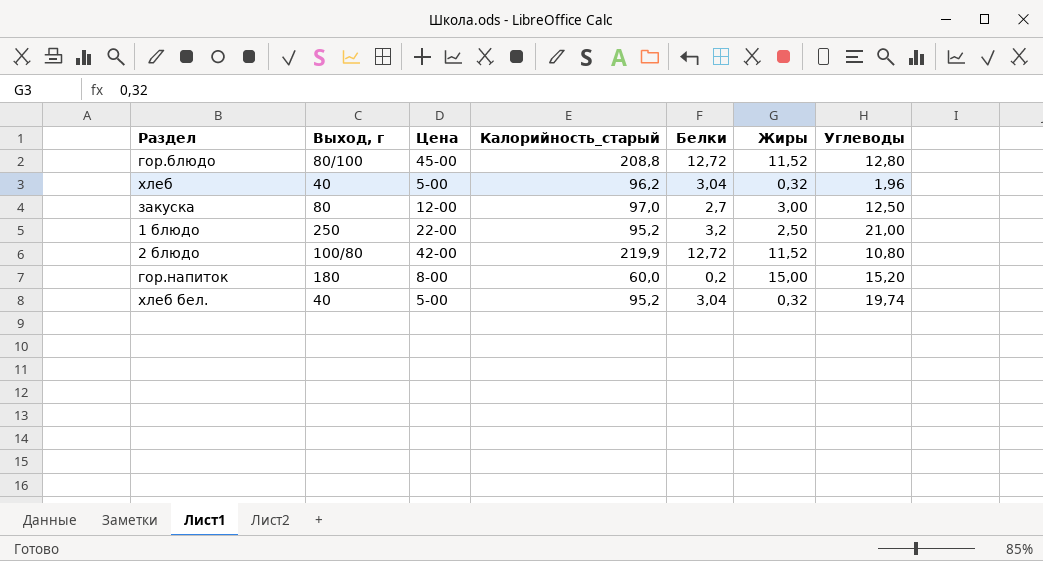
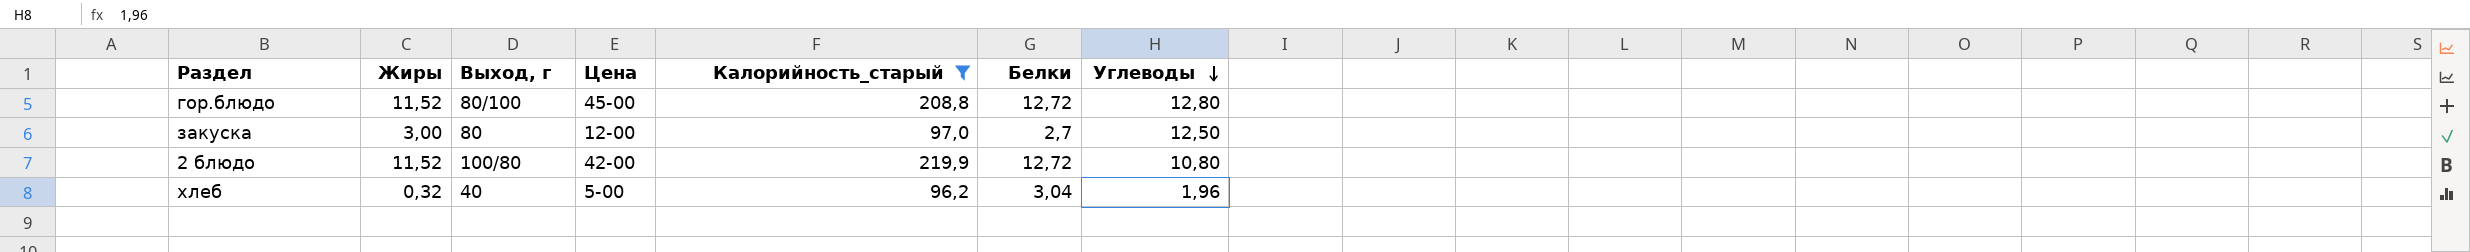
filter: none -> Калорийность_старый >= 96,2
row order: none -> Углеводы descending
column Жиры | position: 6 -> 2

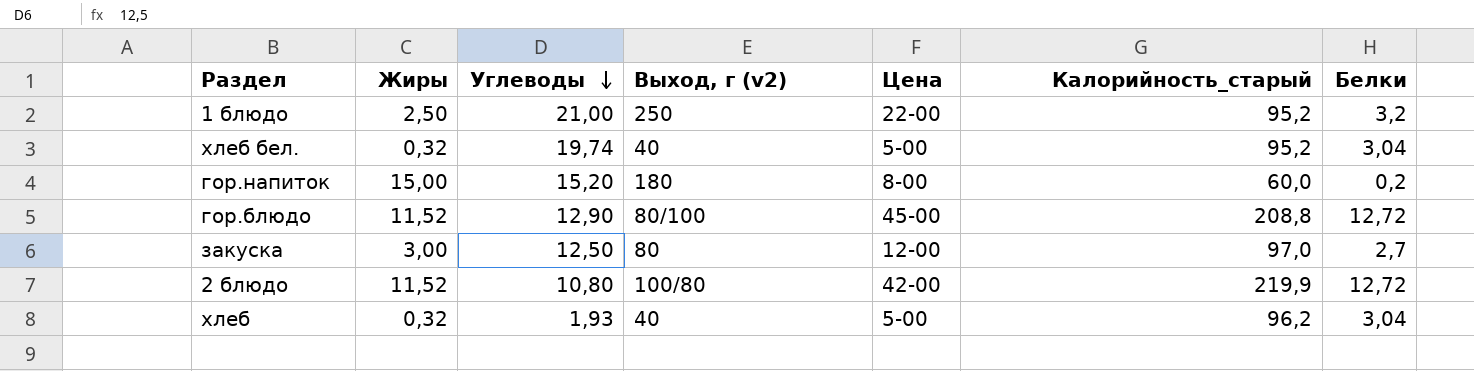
filter: Калорийность_старый >= 96,2 -> none
column Углеводы | position: 7 -> 3
column name: Выход, г -> Выход, г (v2)
гор.блюдо | Углеводы: 12,80 -> 12,90
хлеб | Углеводы: 1,96 -> 1,93

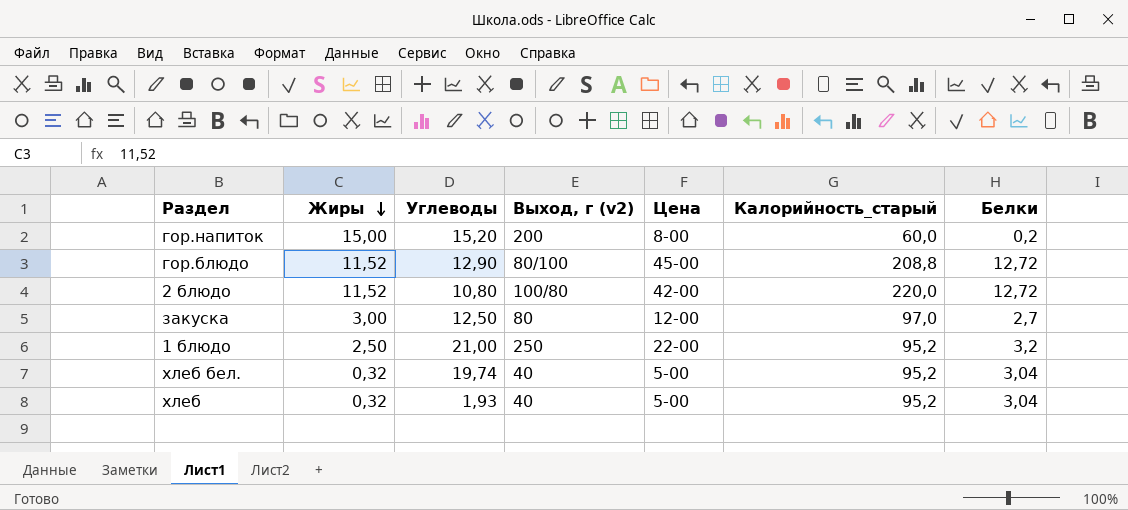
row order: Углеводы descending -> Жиры descending
гор.напиток | Выход, г (v2): 180 -> 200
2 блюдо | Калорийность_старый: 219,9 -> 220,0
хлеб | Калорийность_старый: 96,2 -> 95,2

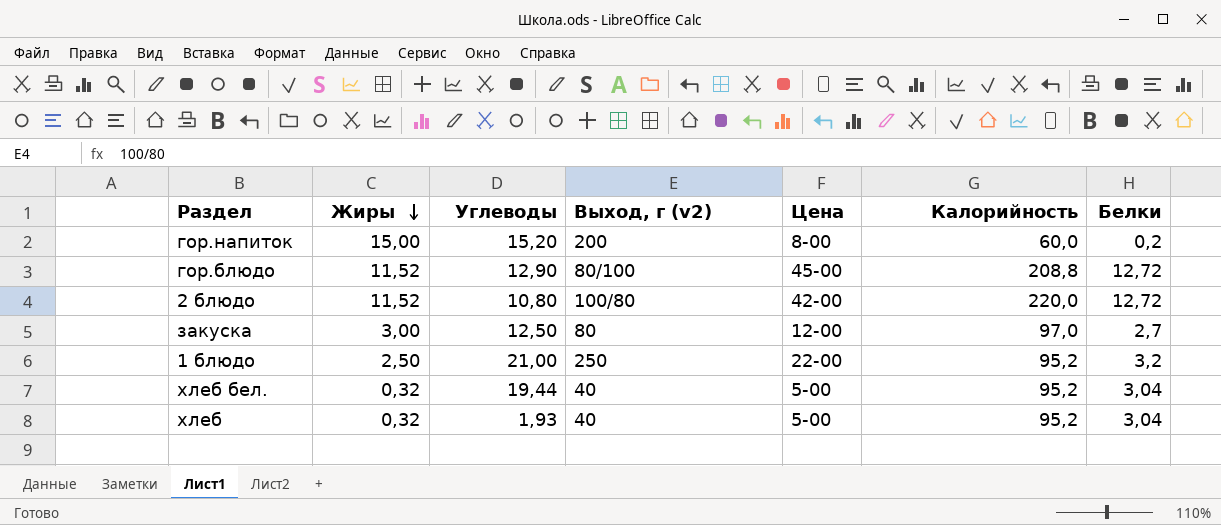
column name: Калорийность_старый -> Калорийность
хлеб бел. | Углеводы: 19,74 -> 19,44

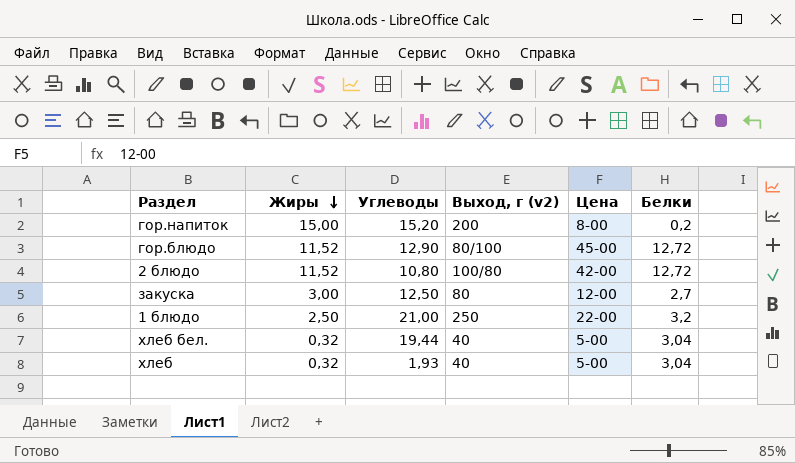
column Калорийность | position: 6 -> none

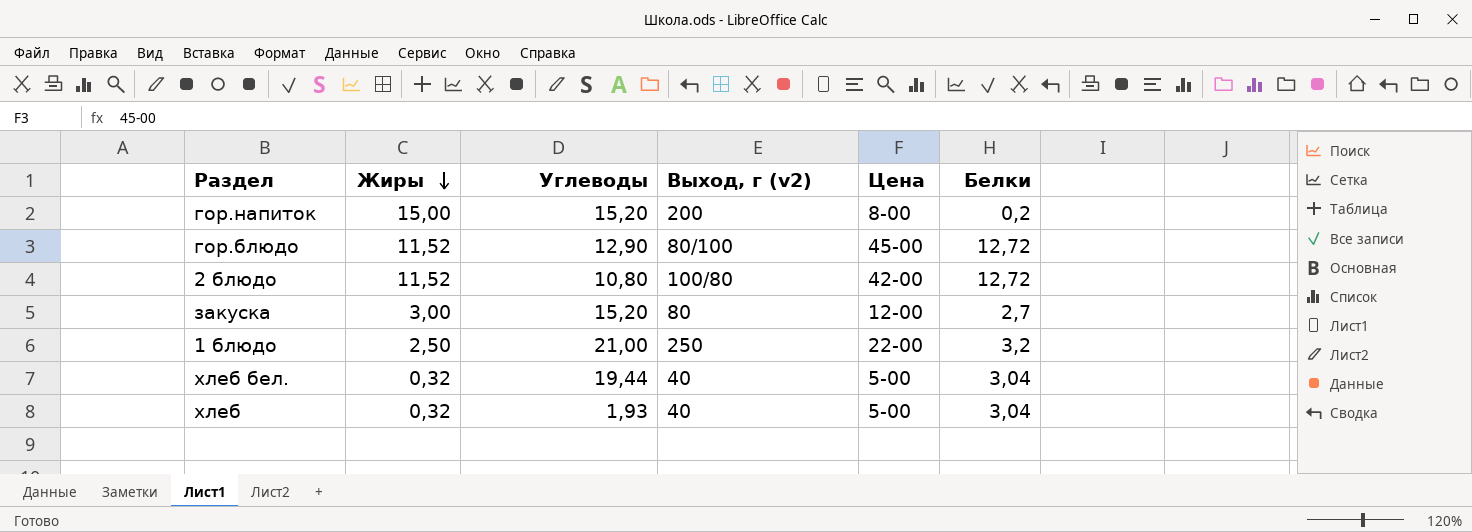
закуска | Углеводы: 12,50 -> 15,20

